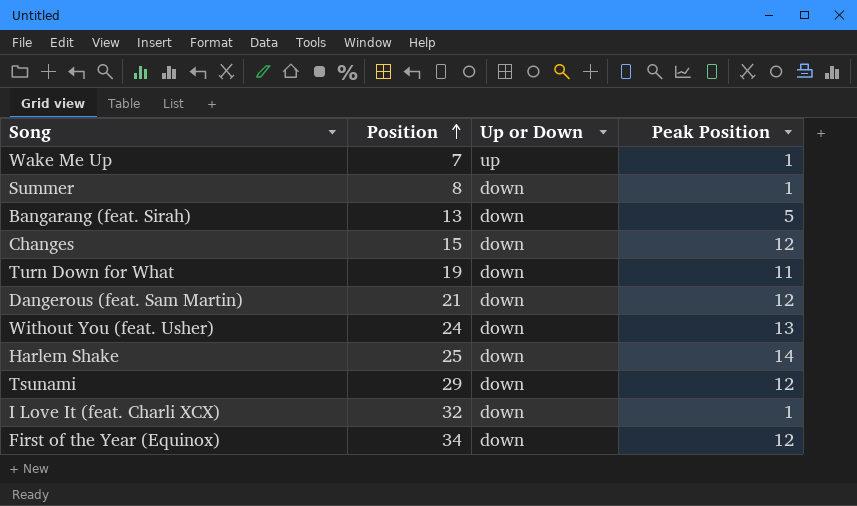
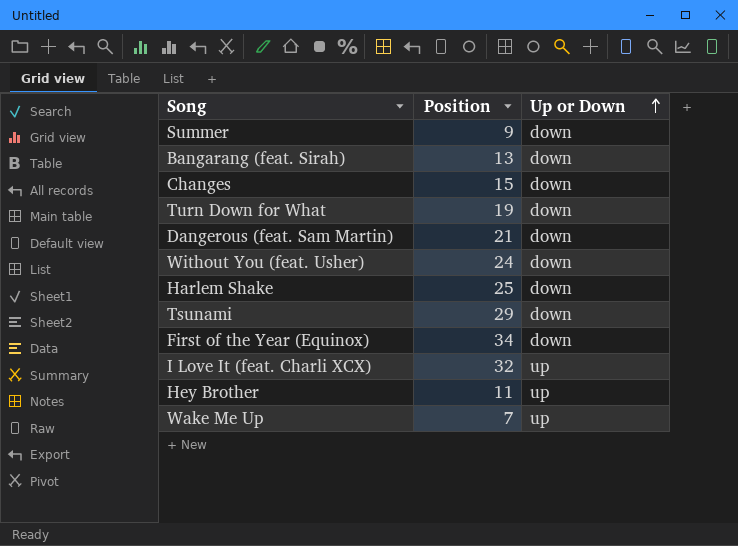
row order: Position ascending -> Up or Down ascending
column Peak Position | position: 4 -> none
Summer | Position: 8 -> 9
I Love It (feat. Charli XCX) | Up or Down: down -> up
row Hey Brother: none -> 11 | up

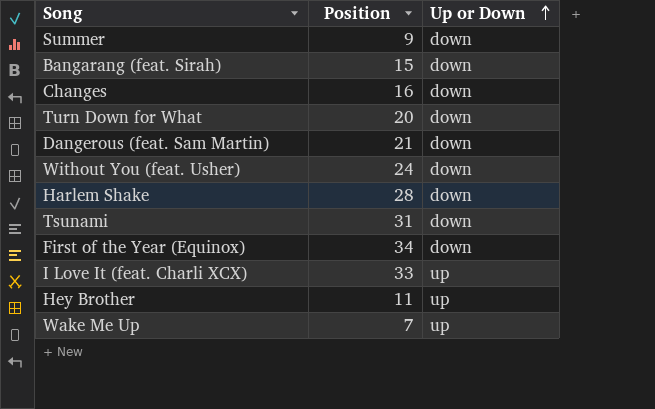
Bangarang (feat. Sirah) | Position: 13 -> 15
Changes | Position: 15 -> 16
Turn Down for What | Position: 19 -> 20
Harlem Shake | Position: 25 -> 28
Tsunami | Position: 29 -> 31
I Love It (feat. Charli XCX) | Position: 32 -> 33

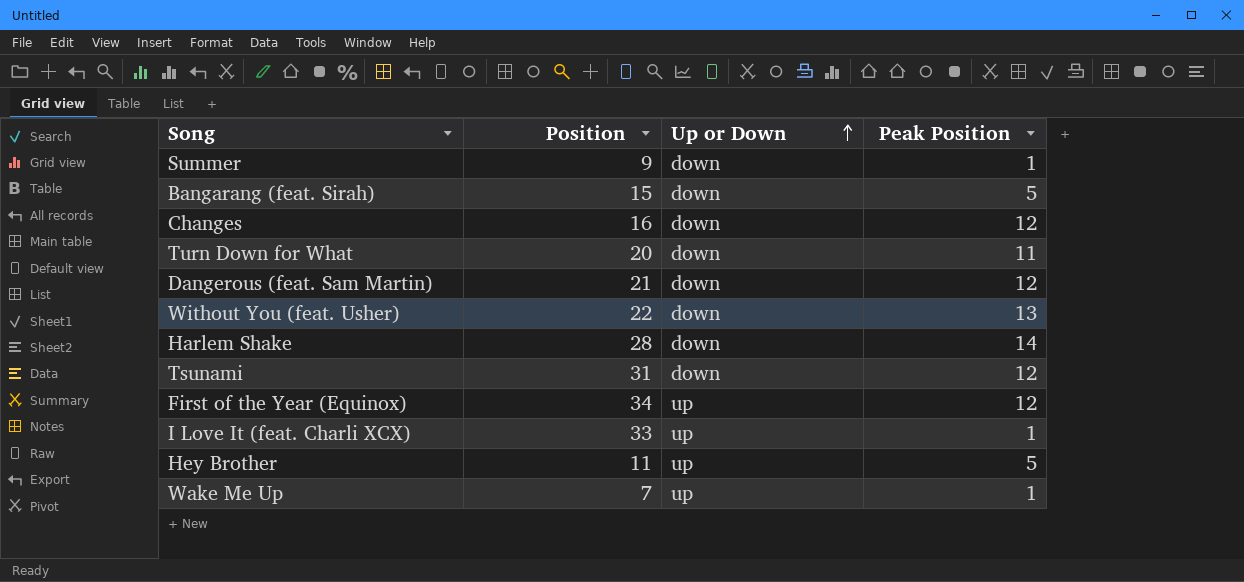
column Peak Position | position: none -> 4
Without You (feat. Usher) | Position: 24 -> 22
First of the Year (Equinox) | Up or Down: down -> up

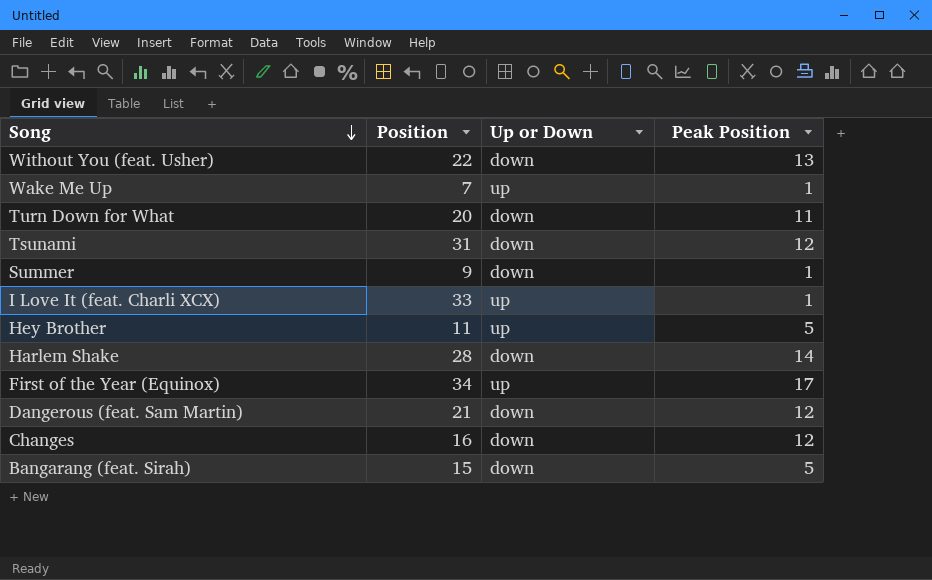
row order: Up or Down ascending -> Song descending
First of the Year (Equinox) | Peak Position: 12 -> 17

